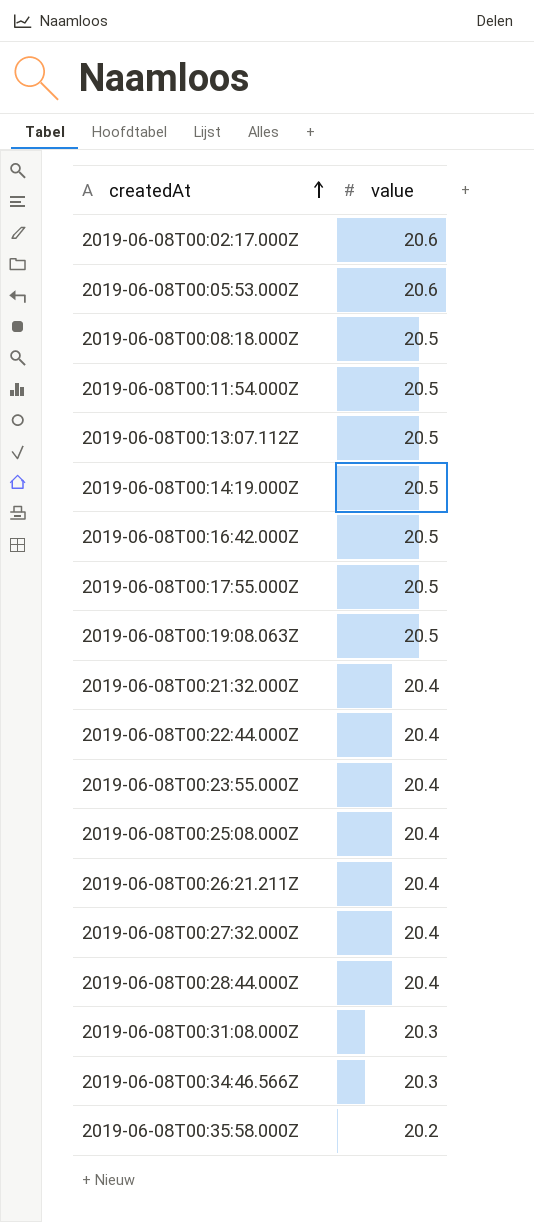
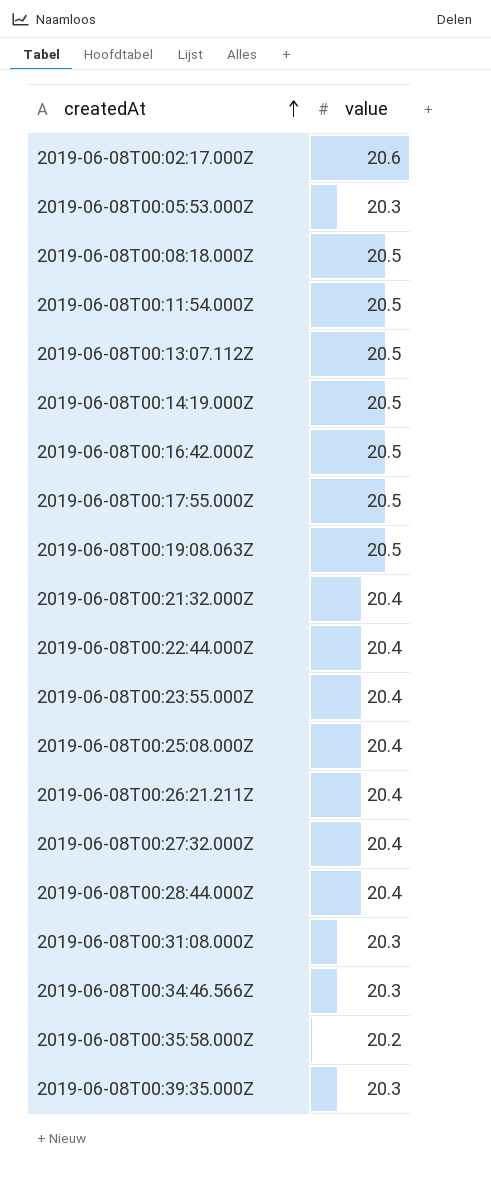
2019-06-08T00:05:53.000Z | value: 20.6 -> 20.3
row 2019-06-08T00:39:35.000Z: none -> 20.3

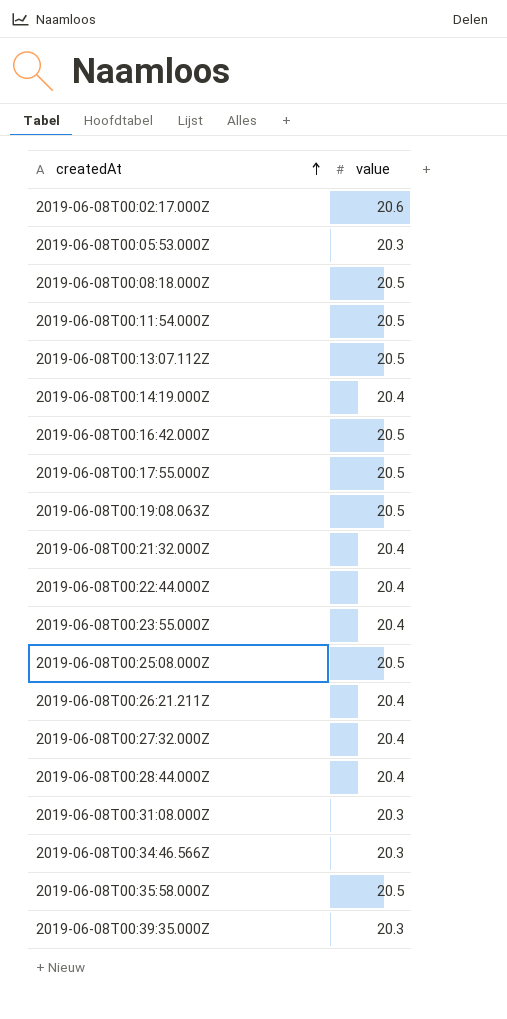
2019-06-08T00:14:19.000Z | value: 20.5 -> 20.4
2019-06-08T00:25:08.000Z | value: 20.4 -> 20.5
2019-06-08T00:35:58.000Z | value: 20.2 -> 20.5

